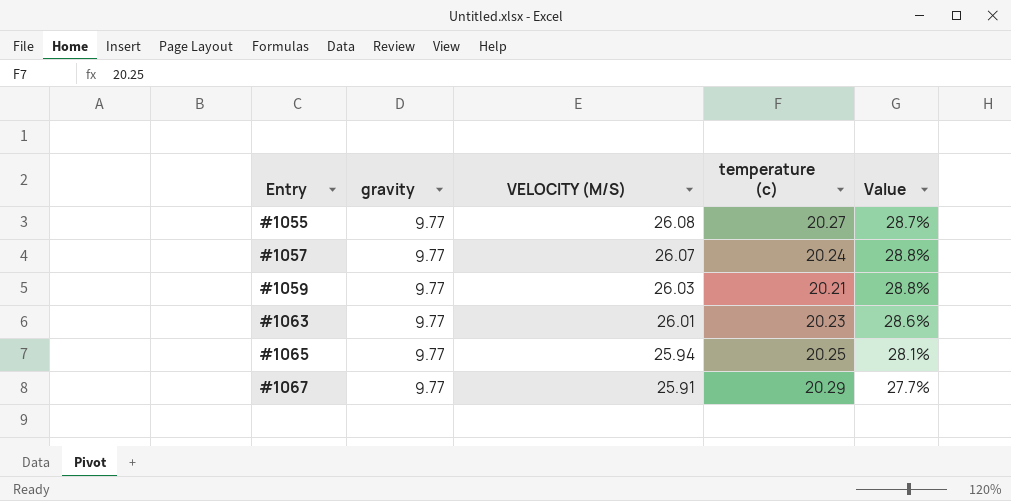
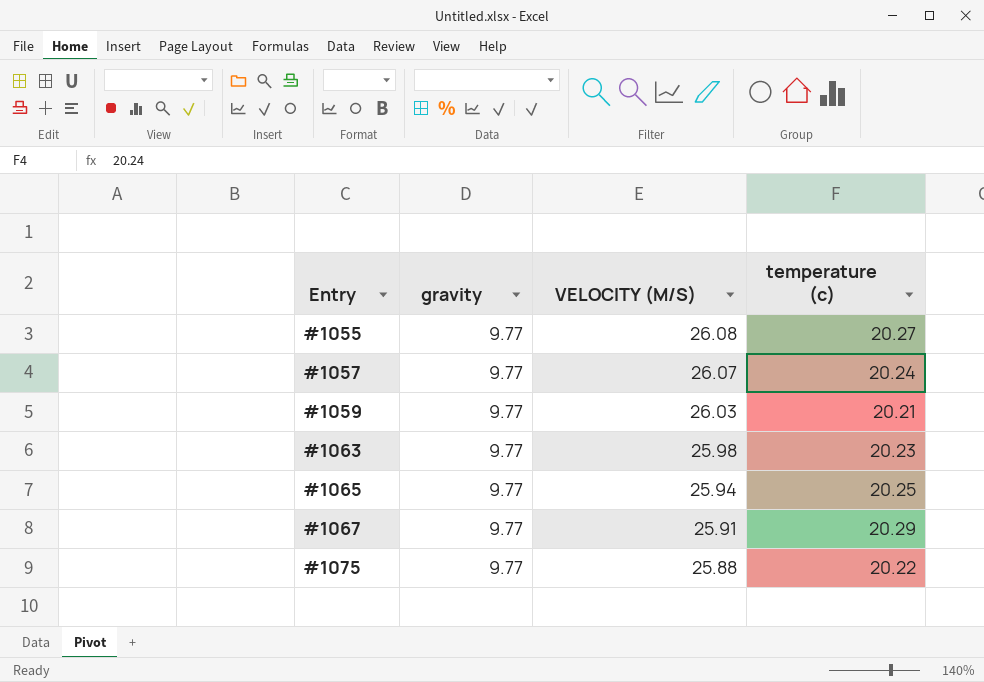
column Value | formula: ([VELOCITY (M/S)] - [temperature (c)]) / [temperature (c)] -> none
#1063 | VELOCITY (M/S): 26.01 -> 25.98
row #1075: none -> 9.77 | 25.88 | 20.22

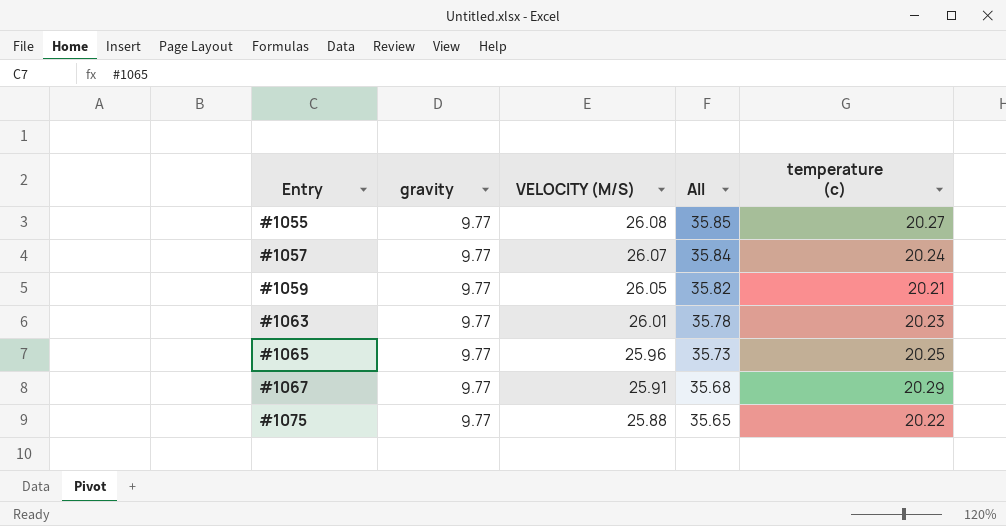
column All | formula: none -> [gravity] + [VELOCITY (M/S)]
#1059 | VELOCITY (M/S): 26.03 -> 26.05
#1063 | VELOCITY (M/S): 25.98 -> 26.01
#1065 | VELOCITY (M/S): 25.94 -> 25.96

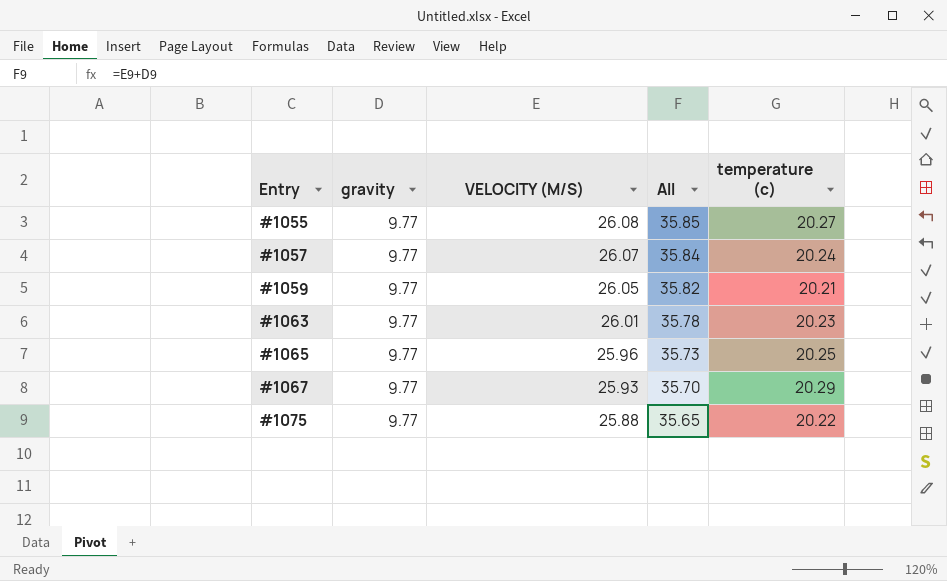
#1067 | VELOCITY (M/S): 25.91 -> 25.93
#1067 | All: 35.68 -> 35.70

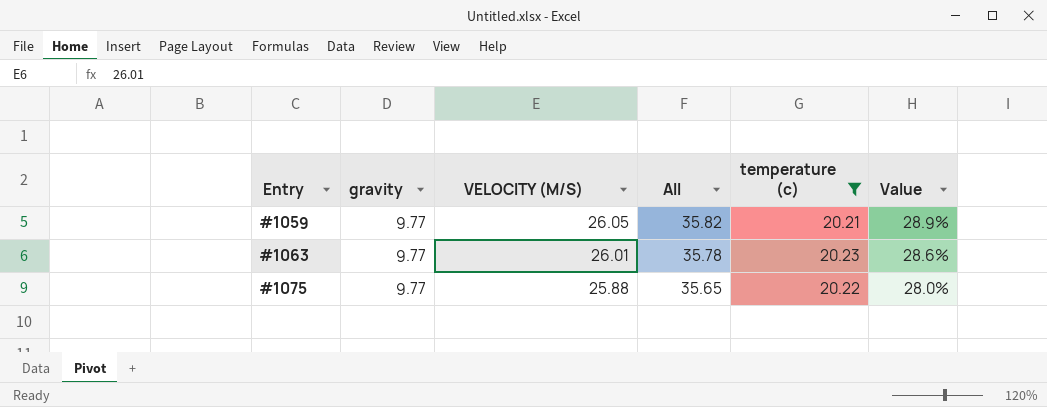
filter: none -> temperature (c) <= 20.23
column Value | formula: none -> ([VELOCITY (M/S)] - [temperature (c)]) / [temperature (c)]

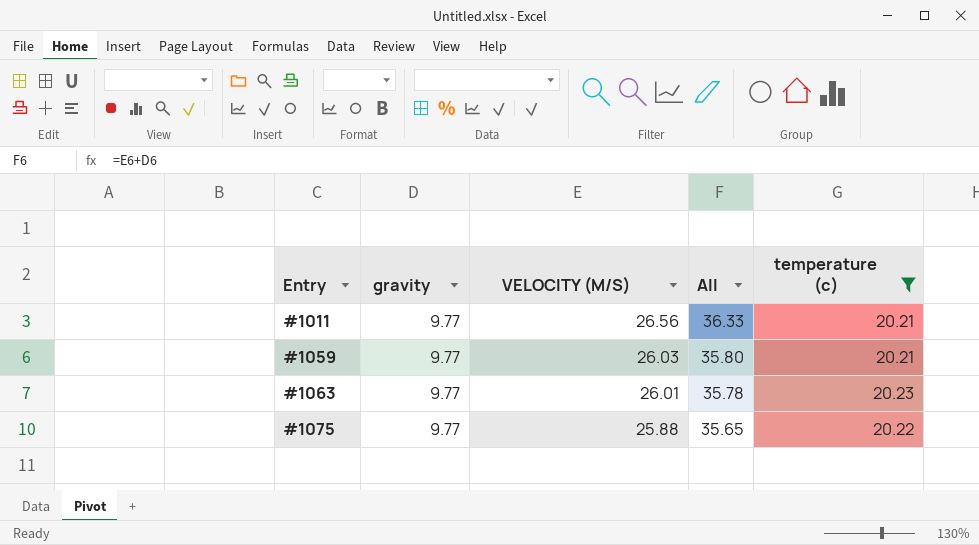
column Value | formula: ([VELOCITY (M/S)] - [temperature (c)]) / [temperature (c)] -> none
row #1011: none -> 9.77 | 26.56 | 36.33 | 20.21
#1059 | VELOCITY (M/S): 26.05 -> 26.03
#1059 | All: 35.82 -> 35.80

